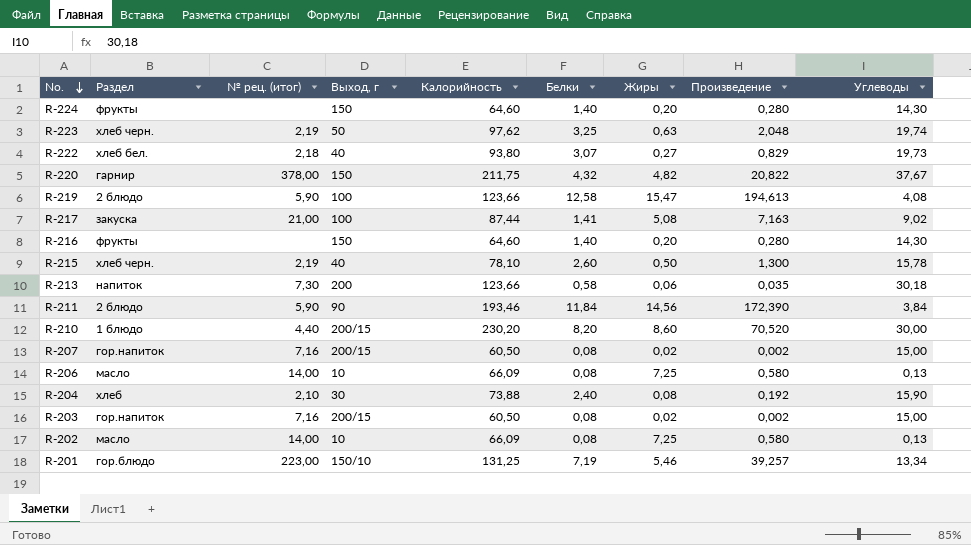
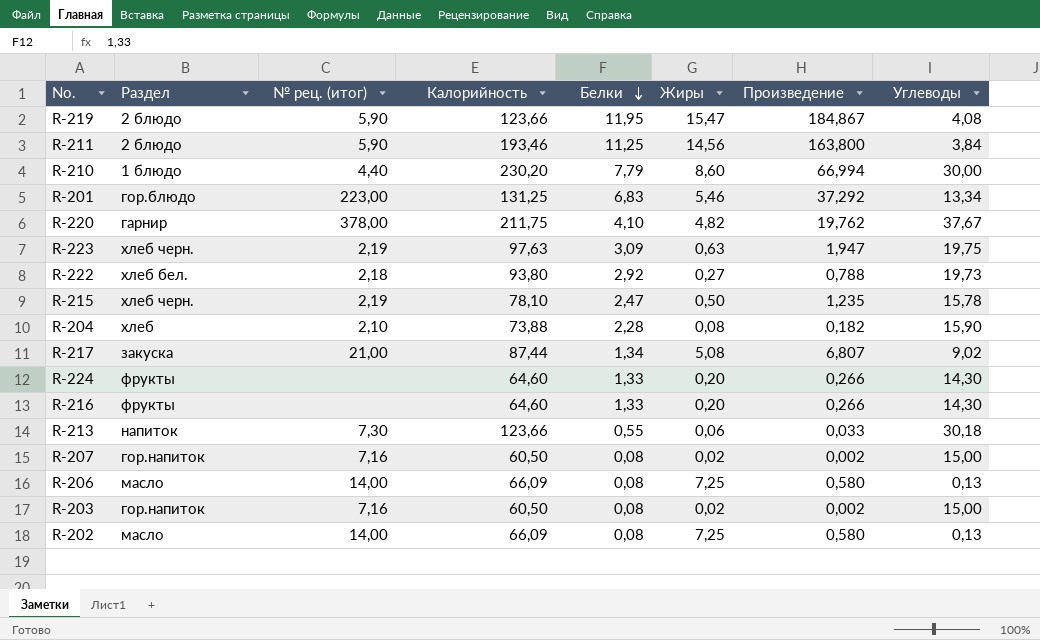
row order: No. descending -> Белки descending
column Выход, г | position: 4 -> none
R-219 | Белки: 12,58 -> 11,95
R-219 | Произведение: 194,613 -> 184,867
R-211 | Белки: 11,84 -> 11,25
R-211 | Произведение: 172,390 -> 163,800
R-210 | Белки: 8,20 -> 7,79
R-210 | Произведение: 70,520 -> 66,994
R-201 | Белки: 7,19 -> 6,83
R-201 | Произведение: 39,257 -> 37,292
R-220 | Белки: 4,32 -> 4,10
R-220 | Произведение: 20,822 -> 19,762
R-223 | Калорийность: 97,62 -> 97,63
R-223 | Белки: 3,25 -> 3,09
R-223 | Произведение: 2,048 -> 1,947
R-223 | Углеводы: 19,74 -> 19,75
R-222 | Белки: 3,07 -> 2,92
R-222 | Произведение: 0,829 -> 0,788
R-215 | Белки: 2,60 -> 2,47
R-215 | Произведение: 1,300 -> 1,235
R-204 | Белки: 2,40 -> 2,28
R-204 | Произведение: 0,192 -> 0,182
R-217 | Белки: 1,41 -> 1,34
R-217 | Произведение: 7,163 -> 6,807
R-224 | Белки: 1,40 -> 1,33
R-224 | Произведение: 0,280 -> 0,266
R-216 | Белки: 1,40 -> 1,33
R-216 | Произведение: 0,280 -> 0,266
R-213 | Белки: 0,58 -> 0,55
R-213 | Произведение: 0,035 -> 0,033

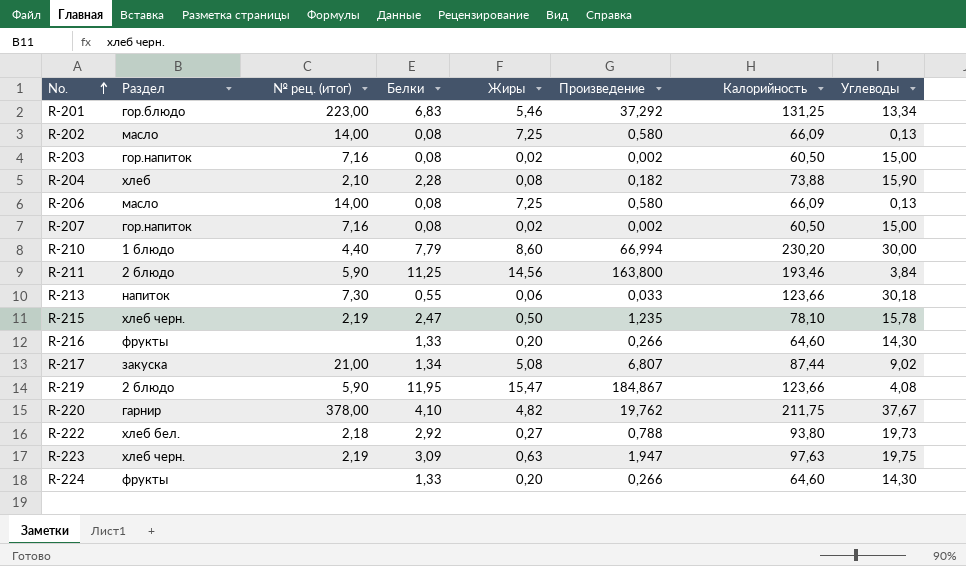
row order: Белки descending -> No. ascending
column Калорийность | position: 4 -> 7

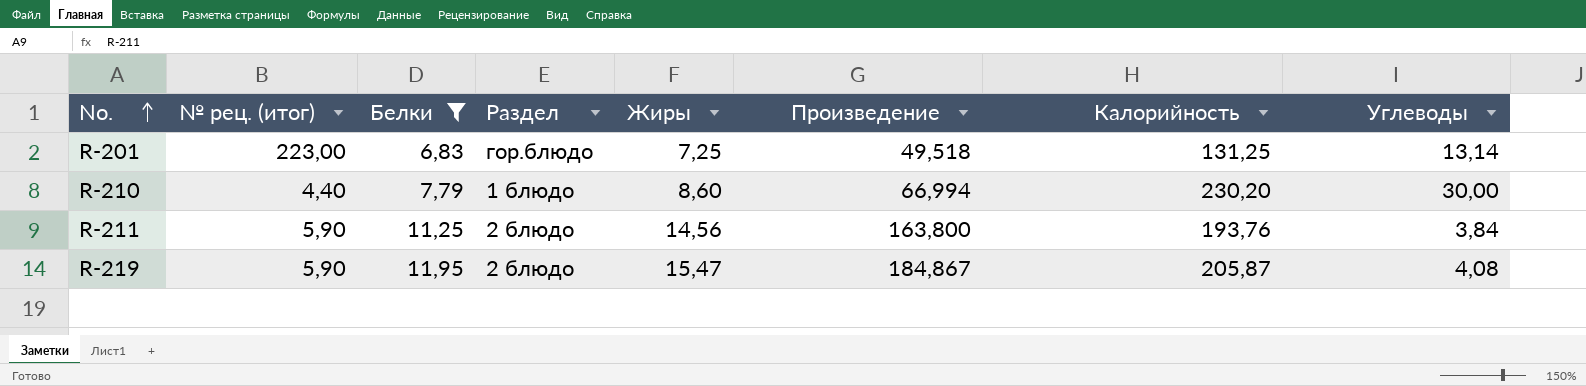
filter: none -> Белки >= 6,83
column Раздел | position: 2 -> 4
R-201 | Жиры: 5,46 -> 7,25
R-201 | Произведение: 37,292 -> 49,518
R-201 | Углеводы: 13,34 -> 13,14
R-211 | Калорийность: 193,46 -> 193,76
R-219 | Калорийность: 123,66 -> 205,87

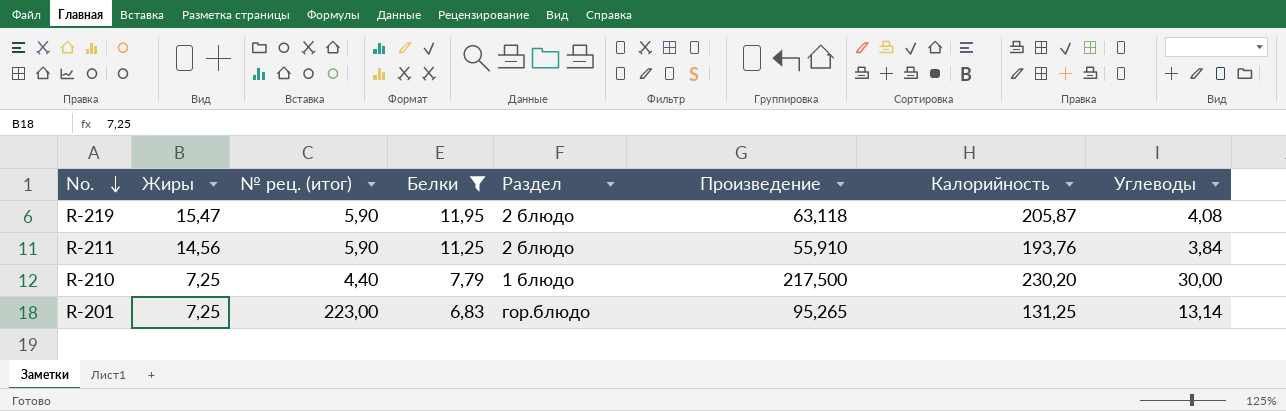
row order: No. ascending -> No. descending
column Жиры | position: 5 -> 2
column Произведение | formula: [Белки] * [Жиры] -> [Жиры] * [Углеводы]
R-210 | Жиры: 8,60 -> 7,25

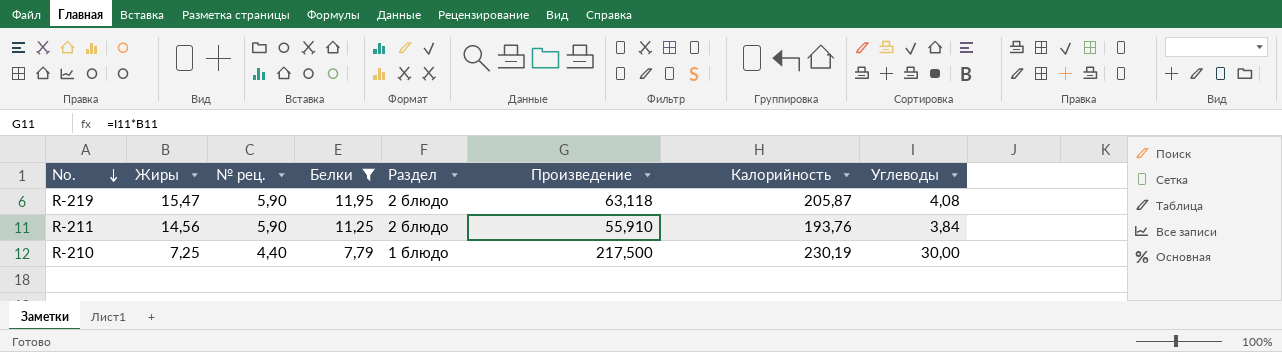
column name: № рец. (итог) -> № рец.
row R-201: 7,25 | 223,00 | 6,83 | гор.блюдо | 95,265 | 131,25 | 13,14 -> none
R-210 | Калорийность: 230,20 -> 230,19

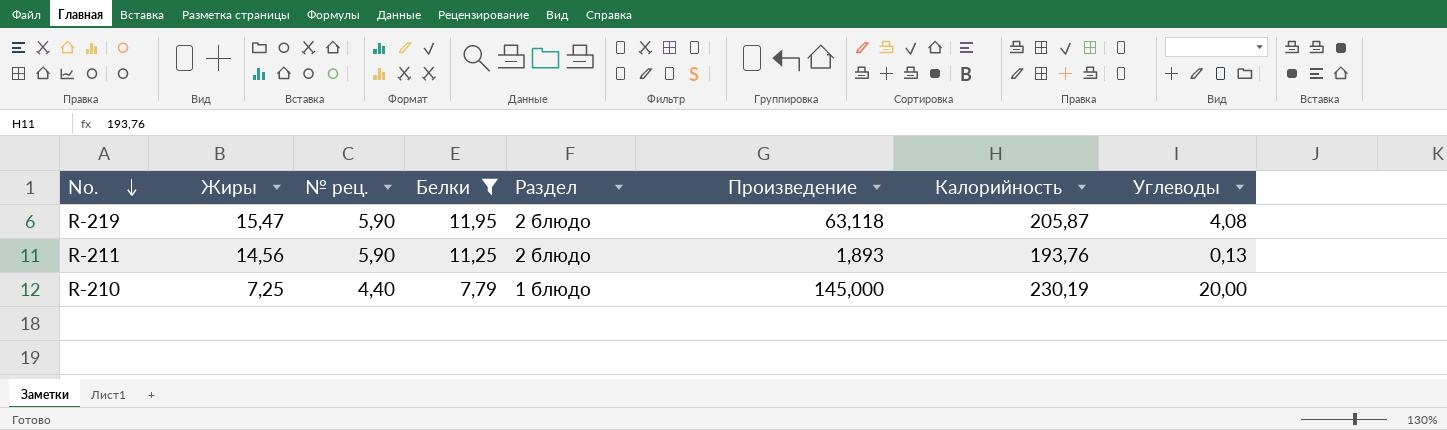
R-211 | Произведение: 55,910 -> 1,893
R-211 | Углеводы: 3,84 -> 0,13
R-210 | Произведение: 217,500 -> 145,000
R-210 | Углеводы: 30,00 -> 20,00

